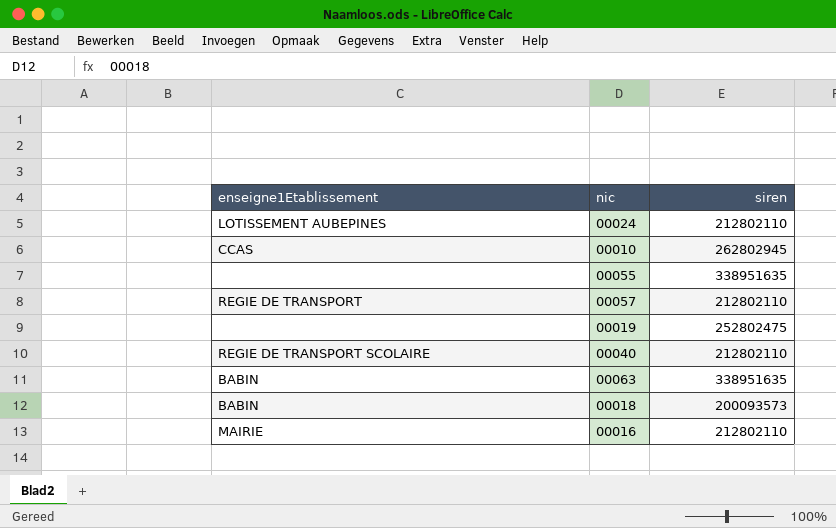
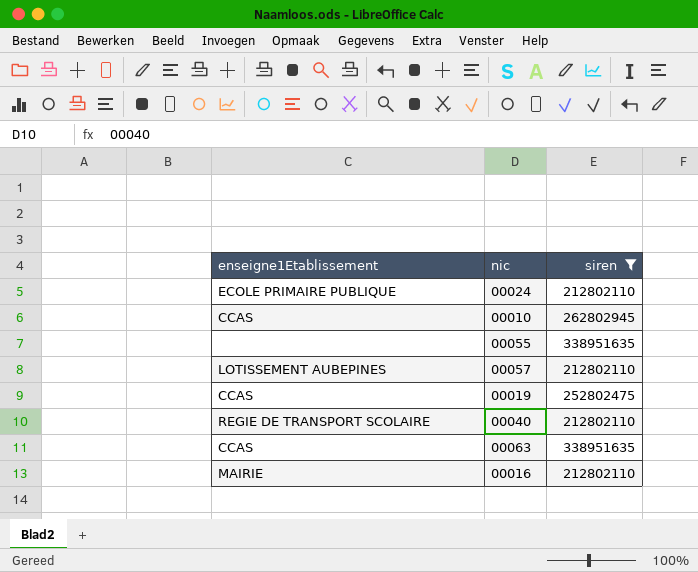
filter: none -> siren != 200093573
00024 | enseigne1Etablissement: LOTISSEMENT AUBEPINES -> ECOLE PRIMAIRE PUBLIQUE
00057 | enseigne1Etablissement: REGIE DE TRANSPORT -> LOTISSEMENT AUBEPINES
00019 | enseigne1Etablissement: none -> CCAS
00063 | enseigne1Etablissement: BABIN -> CCAS

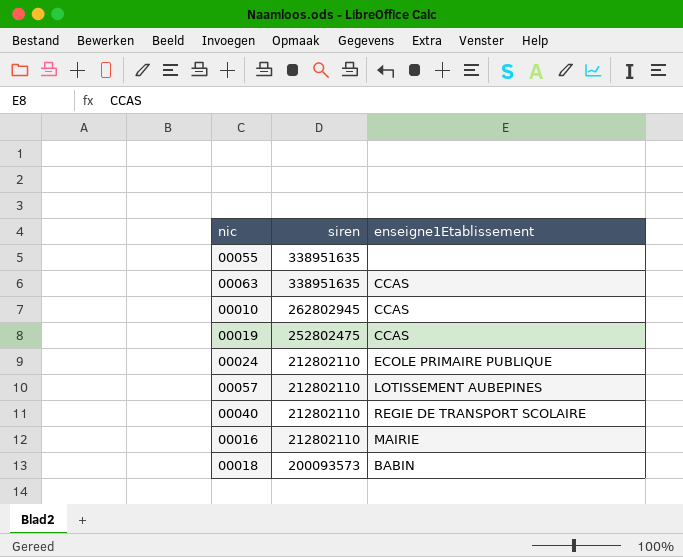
filter: siren != 200093573 -> none
row order: none -> siren descending
column enseigne1Etablissement | position: 1 -> 3

